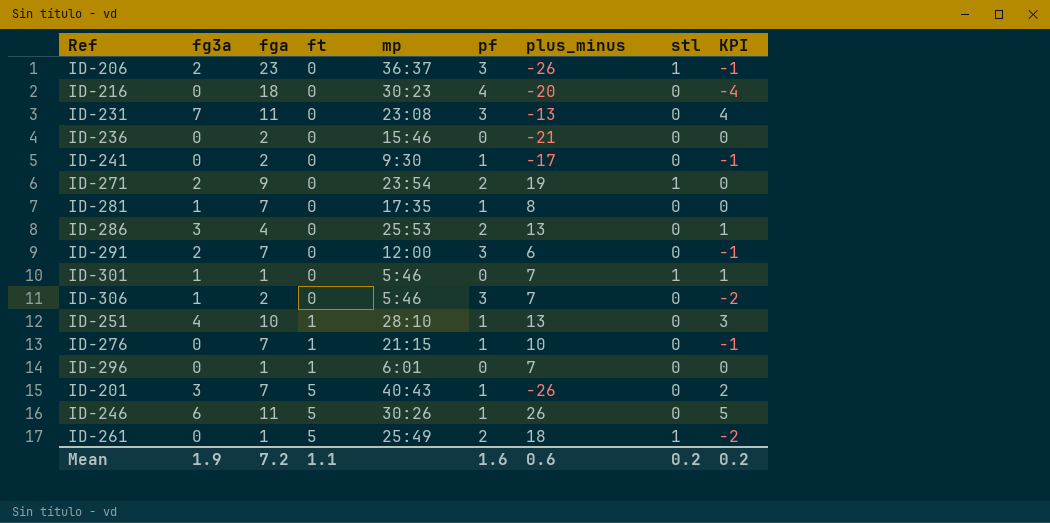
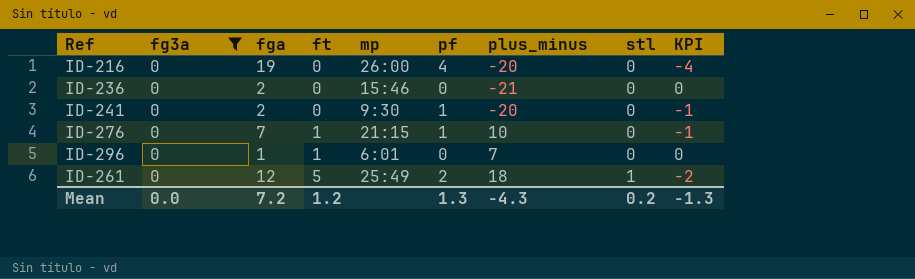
filter: none -> fg3a = 0
ID-216 | fga: 18 -> 19
ID-216 | mp: 30:23 -> 26:00
ID-241 | plus_minus: -17 -> -20
ID-261 | fga: 1 -> 12
Mean | fg3a: 1.9 -> 0.0
Mean | ft: 1.1 -> 1.2
Mean | pf: 1.6 -> 1.3
Mean | plus_minus: 0.6 -> -4.3
Mean | KPI: 0.2 -> -1.3

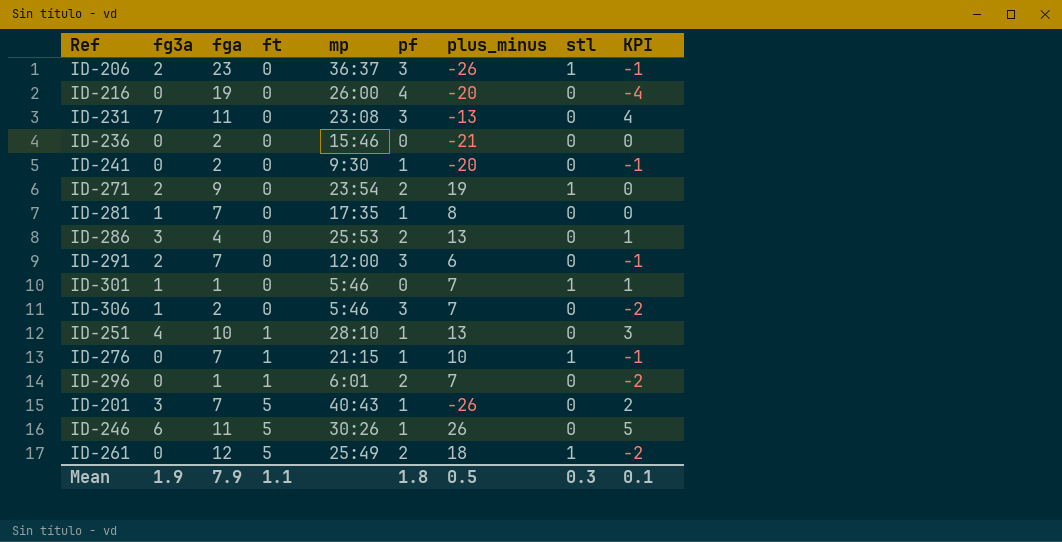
filter: fg3a = 0 -> none
ID-276 | stl: 0 -> 1
ID-296 | pf: 0 -> 2
ID-296 | KPI: 0 -> -2
Mean | fg3a: 0.0 -> 1.9
Mean | fga: 7.2 -> 7.9
Mean | ft: 1.2 -> 1.1
Mean | pf: 1.3 -> 1.8
Mean | plus_minus: -4.3 -> 0.5
Mean | stl: 0.2 -> 0.3
Mean | KPI: -1.3 -> 0.1

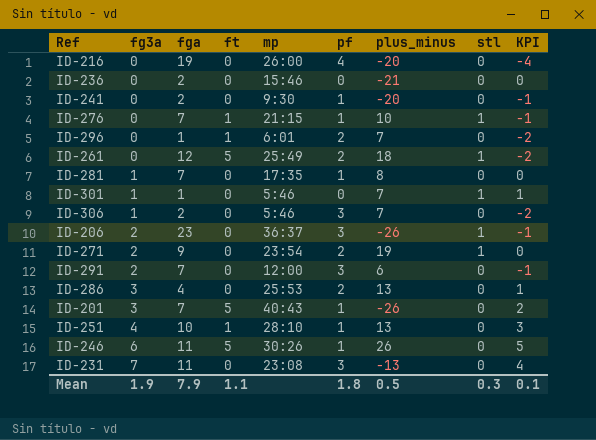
row order: ft ascending -> fg3a ascending

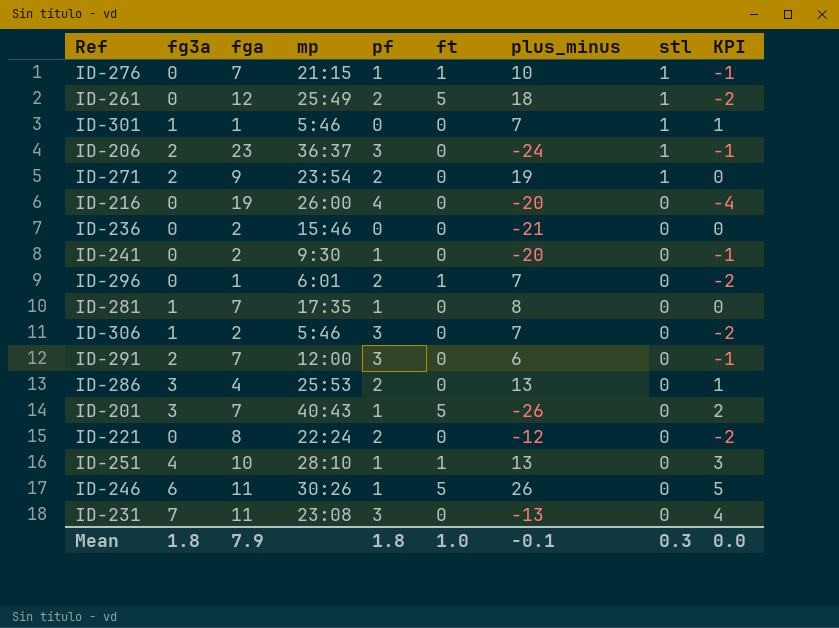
row order: fg3a ascending -> stl descending
column ft | position: 4 -> 6
ID-206 | plus_minus: -26 -> -24
row ID-221: none -> 0 | 8 | 22:24 | 2 | 0 | -12 | 0 | -2
Mean | fg3a: 1.9 -> 1.8
Mean | ft: 1.1 -> 1.0
Mean | plus_minus: 0.5 -> -0.1
Mean | KPI: 0.1 -> 0.0

